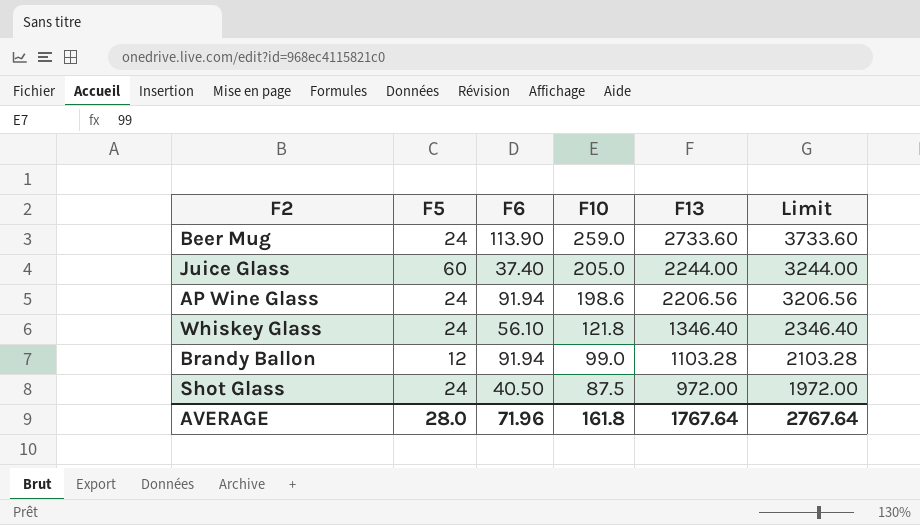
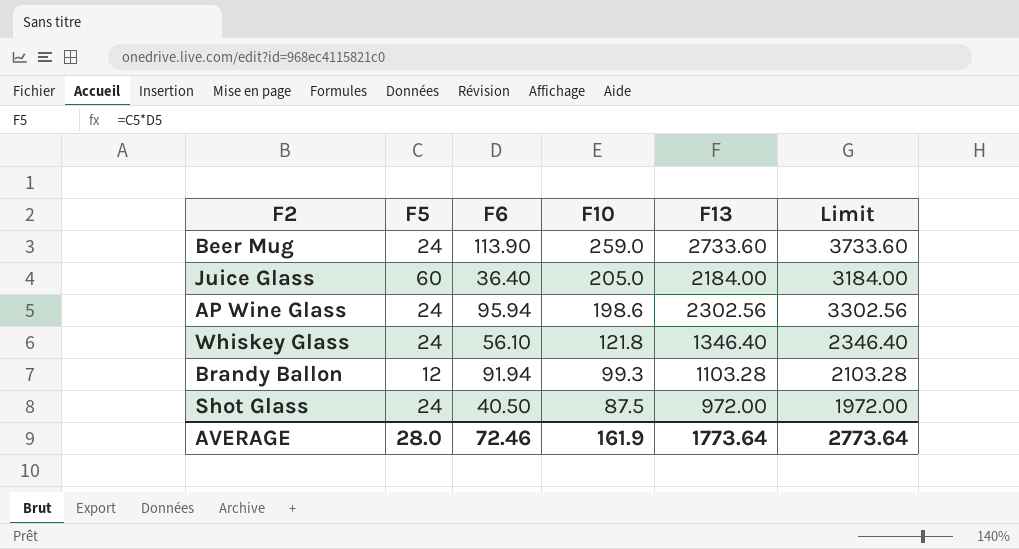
Juice Glass | F6: 37.40 -> 36.40
Juice Glass | F13: 2244.00 -> 2184.00
Juice Glass | Limit: 3244.00 -> 3184.00
AP Wine Glass | F6: 91.94 -> 95.94
AP Wine Glass | F13: 2206.56 -> 2302.56
AP Wine Glass | Limit: 3206.56 -> 3302.56
Brandy Ballon | F10: 99.0 -> 99.3
AVERAGE | F6: 71.96 -> 72.46
AVERAGE | F10: 161.8 -> 161.9
AVERAGE | F13: 1767.64 -> 1773.64
AVERAGE | Limit: 2767.64 -> 2773.64

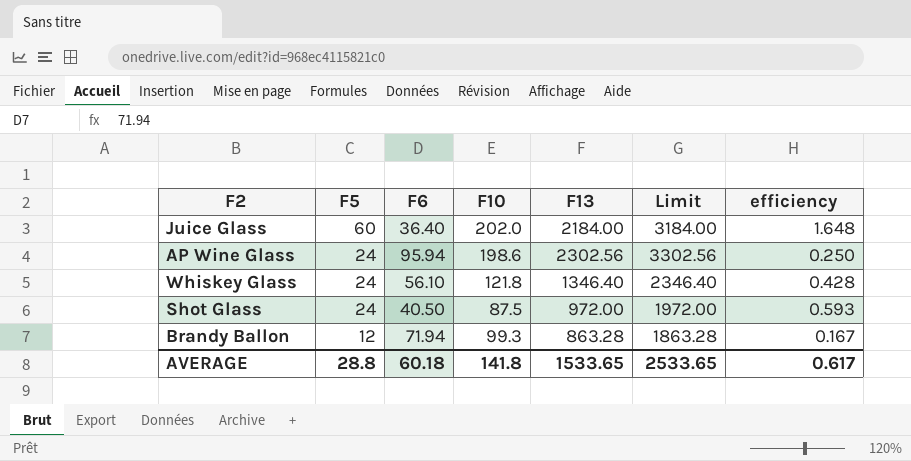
row order: F10 descending -> F5 descending
column efficiency | formula: none -> [F5] / [F6]
row Beer Mug: 24 | 113.90 | 259.0 | 2733.60 | 3733.60 -> none
Juice Glass | F10: 205.0 -> 202.0
Brandy Ballon | F6: 91.94 -> 71.94
Brandy Ballon | F13: 1103.28 -> 863.28
Brandy Ballon | Limit: 2103.28 -> 1863.28
AVERAGE | F5: 28.0 -> 28.8
AVERAGE | F6: 72.46 -> 60.18
AVERAGE | F10: 161.9 -> 141.8
AVERAGE | F13: 1773.64 -> 1533.65
AVERAGE | Limit: 2773.64 -> 2533.65

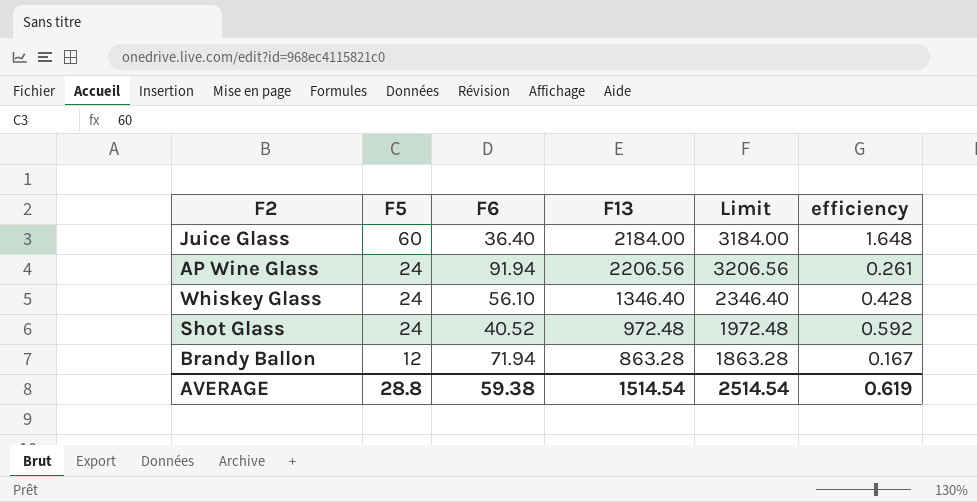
column F10 | position: 4 -> none
AP Wine Glass | F6: 95.94 -> 91.94
AP Wine Glass | F13: 2302.56 -> 2206.56
AP Wine Glass | Limit: 3302.56 -> 3206.56
AP Wine Glass | efficiency: 0.250 -> 0.261
Shot Glass | F6: 40.50 -> 40.52
Shot Glass | F13: 972.00 -> 972.48
Shot Glass | Limit: 1972.00 -> 1972.48
Shot Glass | efficiency: 0.593 -> 0.592
AVERAGE | F6: 60.18 -> 59.38
AVERAGE | F13: 1533.65 -> 1514.54
AVERAGE | Limit: 2533.65 -> 2514.54
AVERAGE | efficiency: 0.617 -> 0.619

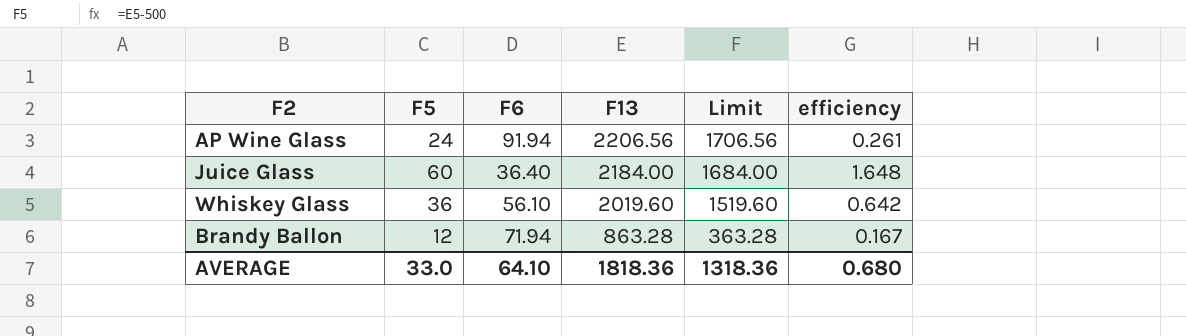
row order: F5 descending -> F13 descending
column Limit | formula: [F13] + 1000 -> [F13] - 500
row Shot Glass: 24 | 40.52 | 972.48 | 1972.48 | 0.592 -> none
Whiskey Glass | F5: 24 -> 36
Whiskey Glass | F13: 1346.40 -> 2019.60
Whiskey Glass | efficiency: 0.428 -> 0.642
AVERAGE | F5: 28.8 -> 33.0
AVERAGE | F6: 59.38 -> 64.10
AVERAGE | F13: 1514.54 -> 1818.36
AVERAGE | Limit: 2514.54 -> 1318.36
AVERAGE | efficiency: 0.619 -> 0.680

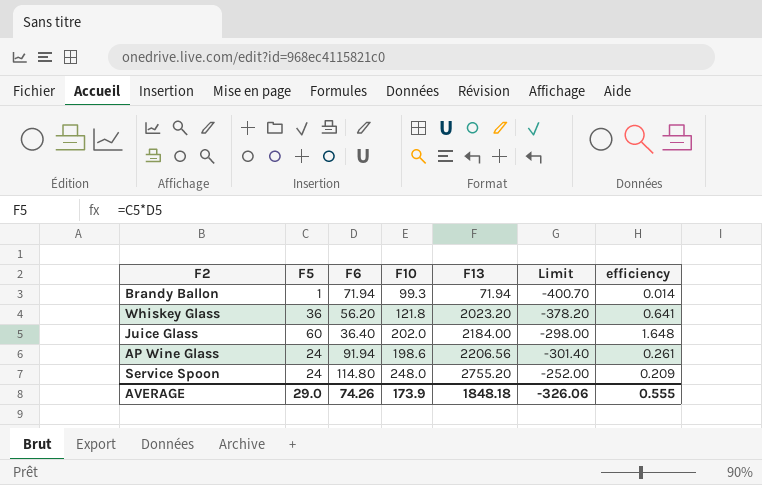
row order: F13 descending -> F13 ascending
column F10 | position: none -> 4
column Limit | formula: [F13] - 500 -> [F10] - 500
Brandy Ballon | F5: 12 -> 1
Brandy Ballon | F13: 863.28 -> 71.94
Brandy Ballon | efficiency: 0.167 -> 0.014
Whiskey Glass | F6: 56.10 -> 56.20
Whiskey Glass | F13: 2019.60 -> 2023.20
Whiskey Glass | efficiency: 0.642 -> 0.641
row Service Spoon: none -> 24 | 114.80 | 248.0 | 2755.20 | -252.00 | 0.209
AVERAGE | F5: 33.0 -> 29.0
AVERAGE | F6: 64.10 -> 74.26
AVERAGE | F13: 1818.36 -> 1848.18
AVERAGE | Limit: 1318.36 -> -326.06
AVERAGE | efficiency: 0.680 -> 0.555

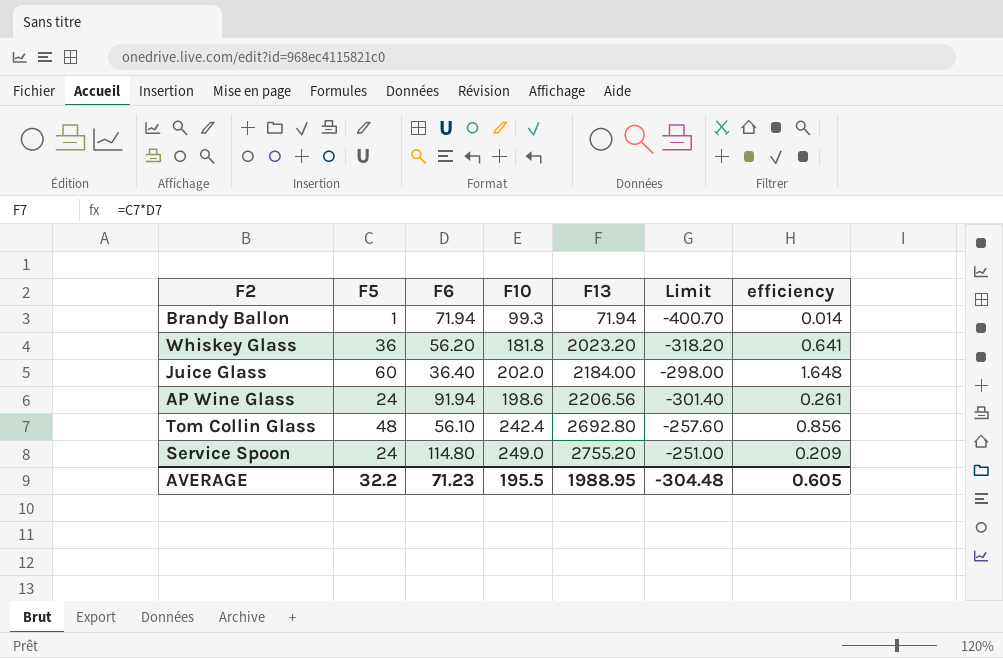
Whiskey Glass | F10: 121.8 -> 181.8
Whiskey Glass | Limit: -378.20 -> -318.20
row Tom Collin Glass: none -> 48 | 56.10 | 242.4 | 2692.80 | -257.60 | 0.856
Service Spoon | F10: 248.0 -> 249.0
Service Spoon | Limit: -252.00 -> -251.00
AVERAGE | F5: 29.0 -> 32.2
AVERAGE | F6: 74.26 -> 71.23
AVERAGE | F10: 173.9 -> 195.5
AVERAGE | F13: 1848.18 -> 1988.95
AVERAGE | Limit: -326.06 -> -304.48
AVERAGE | efficiency: 0.555 -> 0.605

